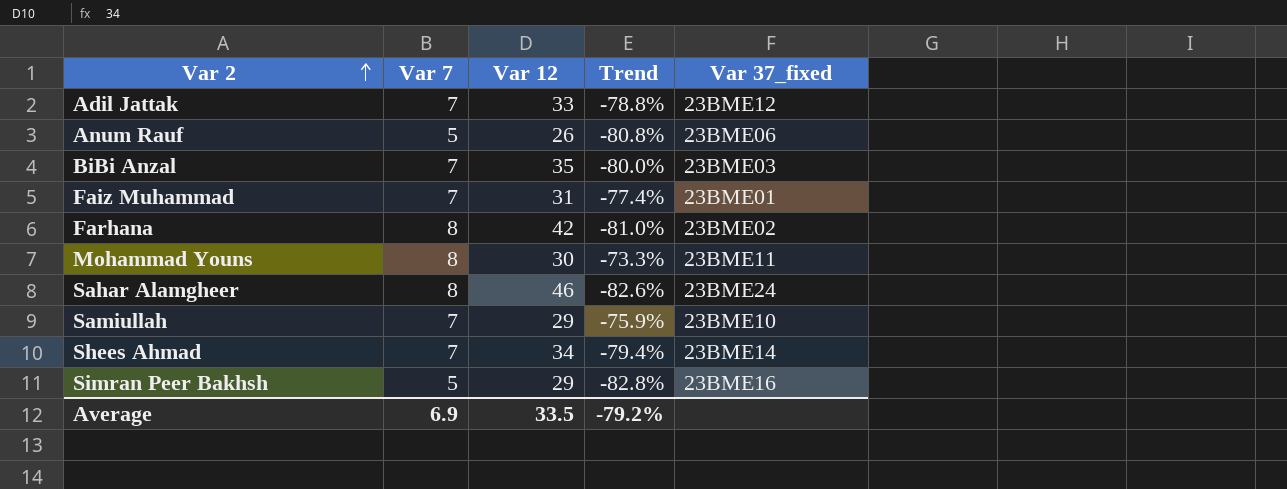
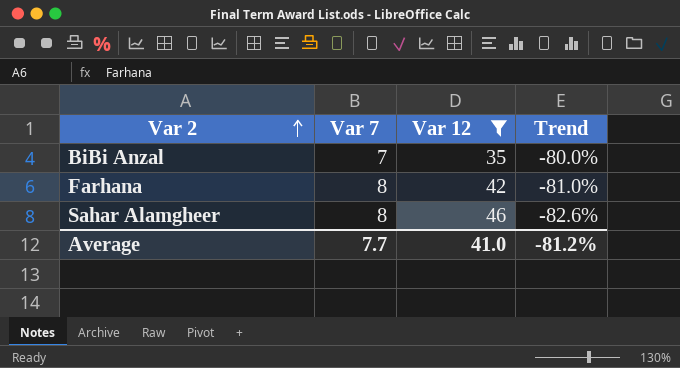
filter: none -> Var 12 >= 35
column Var 37_fixed | position: 5 -> none
Average | Var 7: 6.9 -> 7.7
Average | Var 12: 33.5 -> 41.0
Average | Trend: -79.2% -> -81.2%

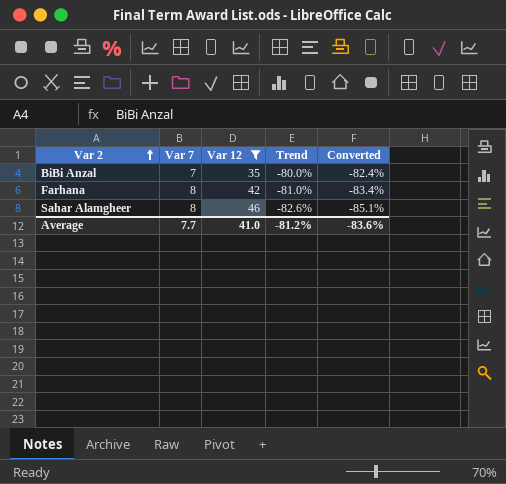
column Converted | formula: none -> [Trend] * 1.03

